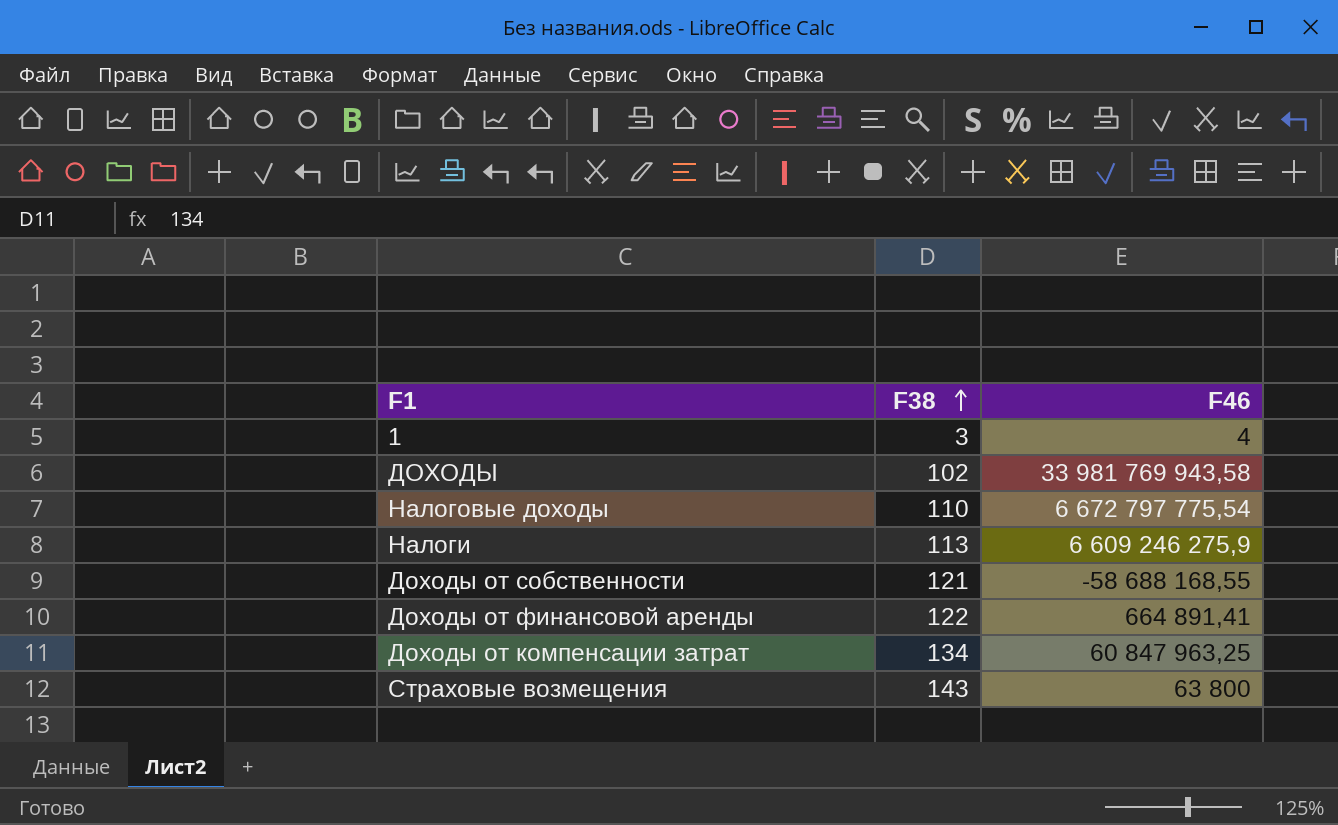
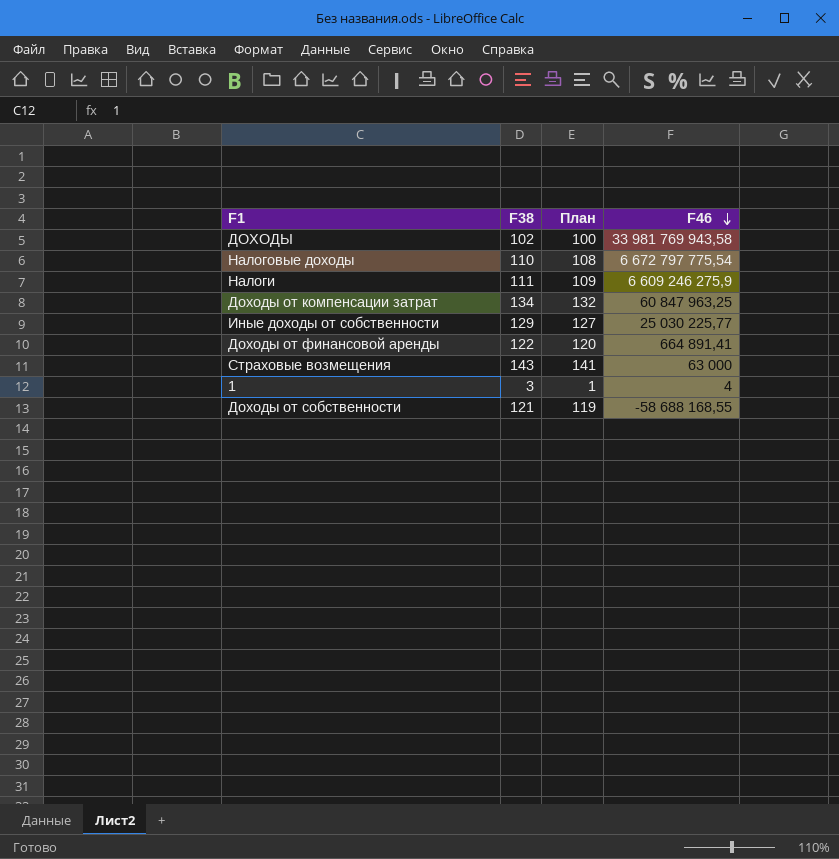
row order: F38 ascending -> F46 descending
column План | formula: none -> [F38] - 2
Налоги | F38: 113 -> 111
row Иные доходы от собственности: none -> 129 | 127 | 25 030 225,77
Страховые возмещения | F46: 63 800 -> 63 000

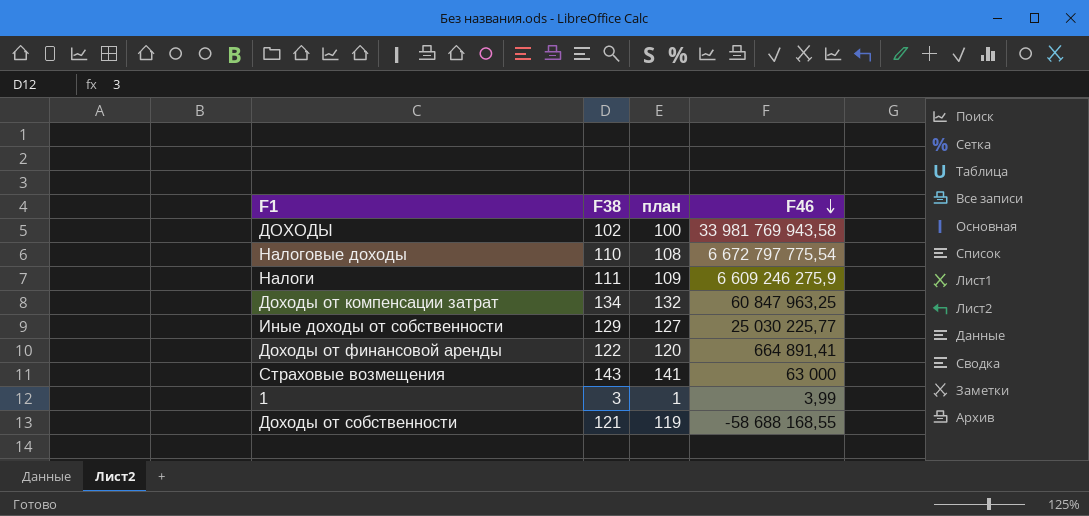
column name: План -> план
1 | F46: 4 -> 3,99

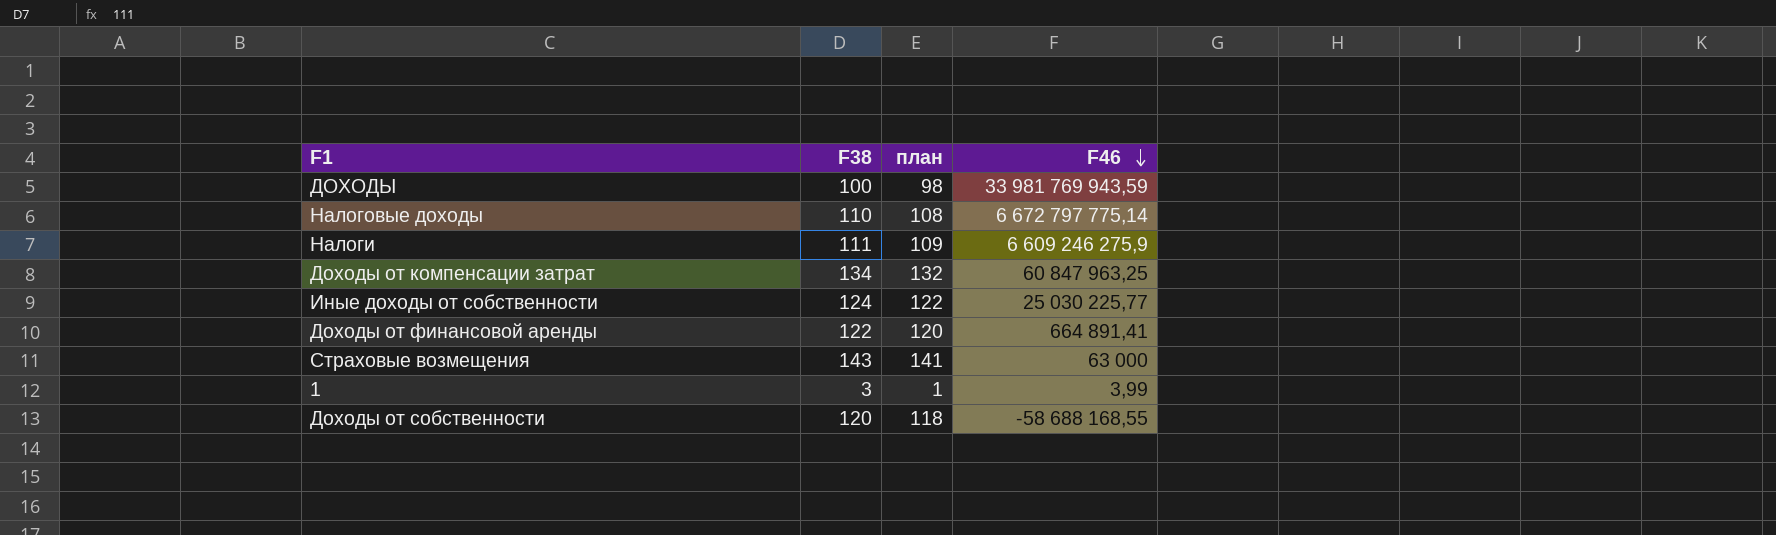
ДОХОДЫ | F38: 102 -> 100
ДОХОДЫ | план: 100 -> 98
ДОХОДЫ | F46: 33 981 769 943,58 -> 33 981 769 943,59
Налоговые доходы | F46: 6 672 797 775,54 -> 6 672 797 775,14
Иные доходы от собственности | F38: 129 -> 124
Иные доходы от собственности | план: 127 -> 122
Доходы от собственности | F38: 121 -> 120
Доходы от собственности | план: 119 -> 118

